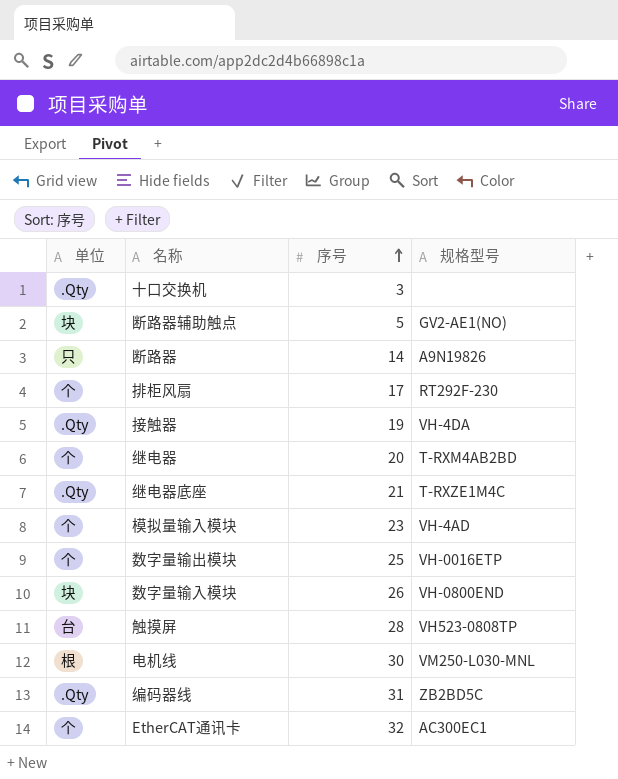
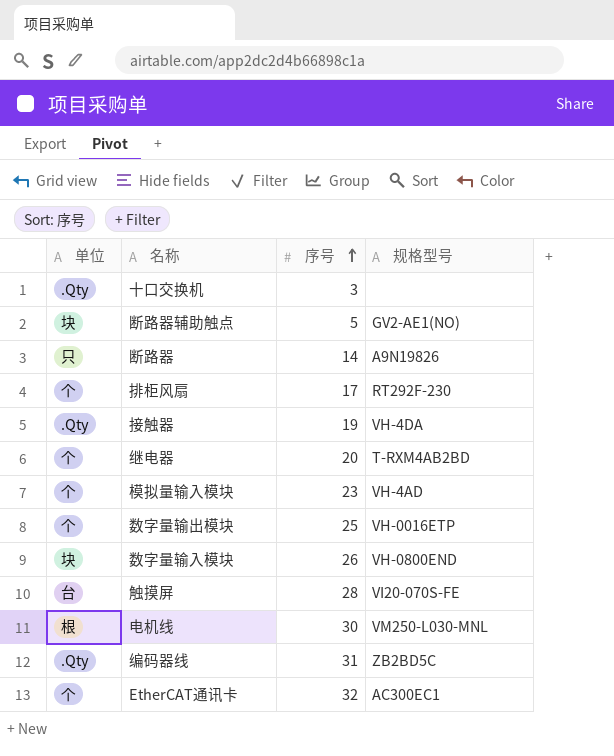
row 继电器底座: .Qty | 21 | T-RXZE1M4C -> none
触摸屏 | 规格型号: VH523-0808TP -> VI20-070S-FE

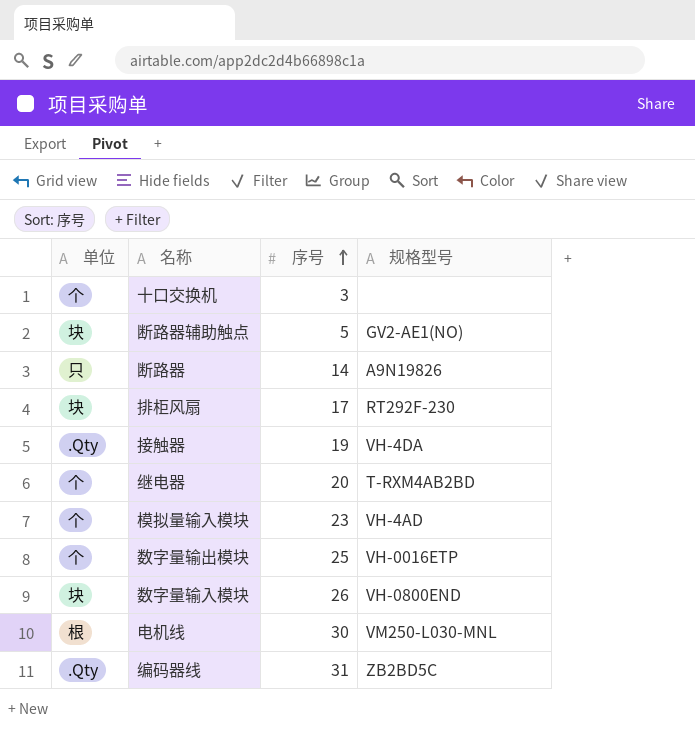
row 触摸屏: 台 | 28 | VI20-070S-FE -> none
row EtherCAT通讯卡: 个 | 32 | AC300EC1 -> none
十口交换机 | 单位: .Qty -> 个
排柜风扇 | 单位: 个 -> 块

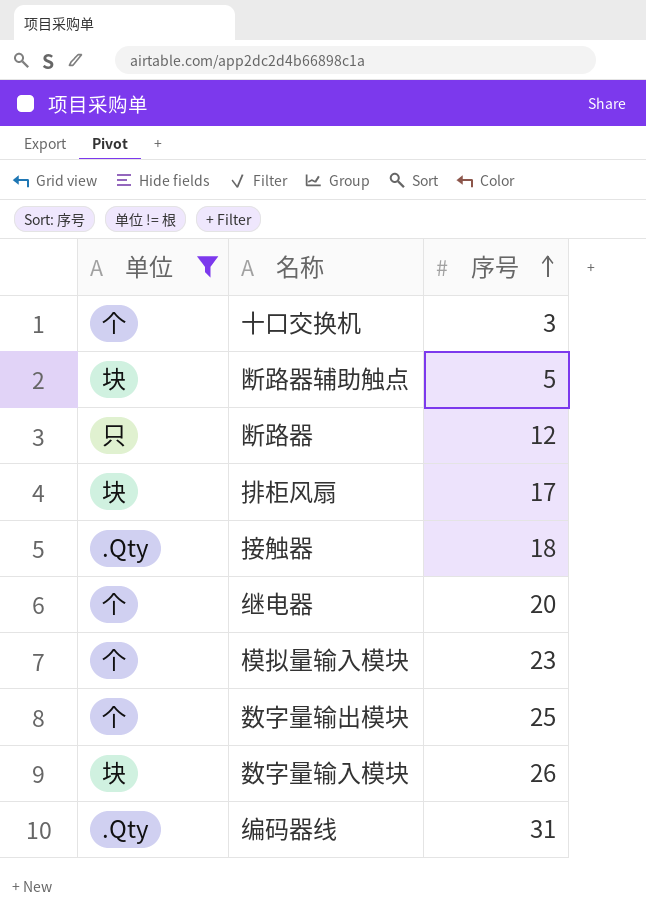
filter: none -> 单位 != 根
column 规格型号 | position: 4 -> none
断路器 | 序号: 14 -> 12
接触器 | 序号: 19 -> 18

